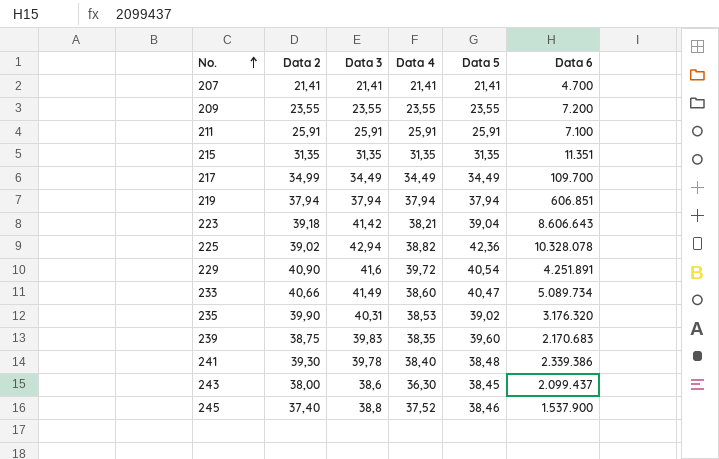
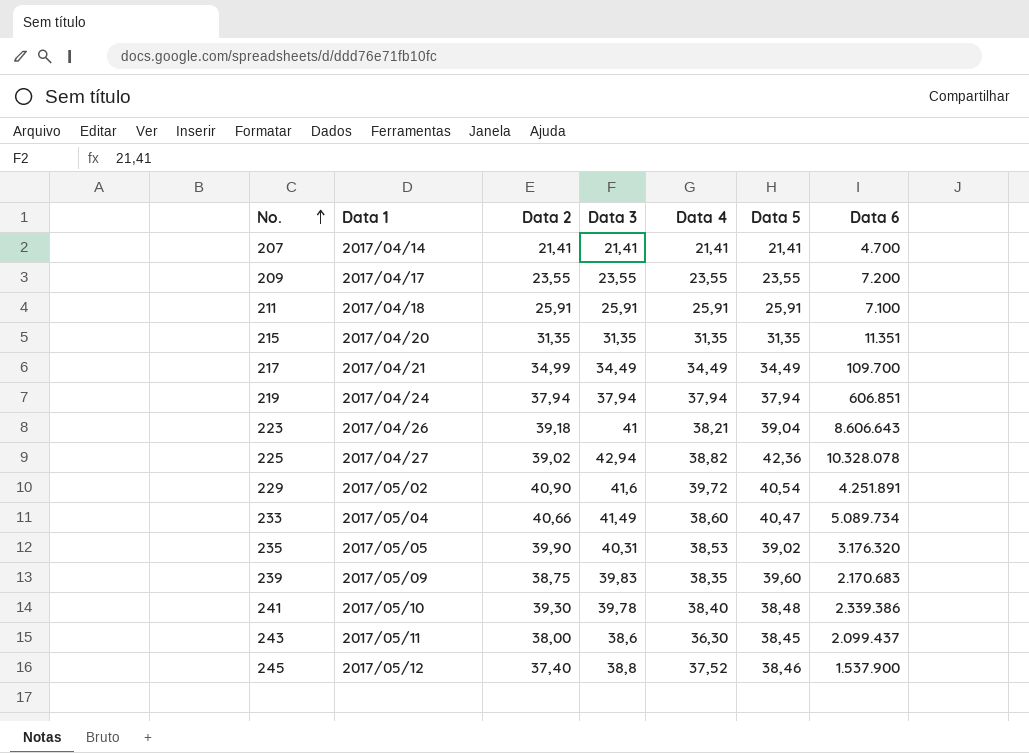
column Data 1 | position: none -> 2
223 | Data 3: 41,42 -> 41

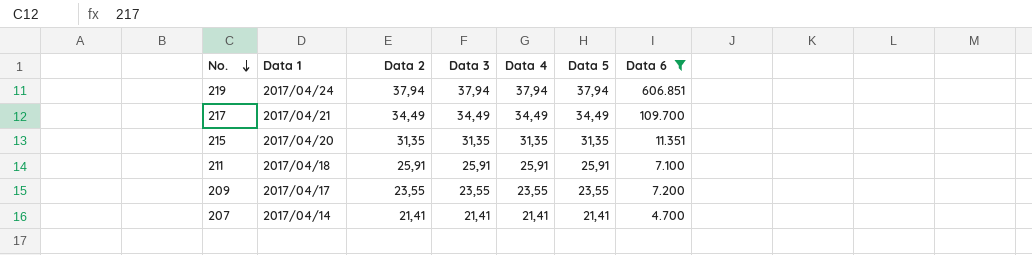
filter: none -> Data 6 <= 606.851
row order: No. ascending -> No. descending
217 | Data 2: 34,99 -> 34,49

